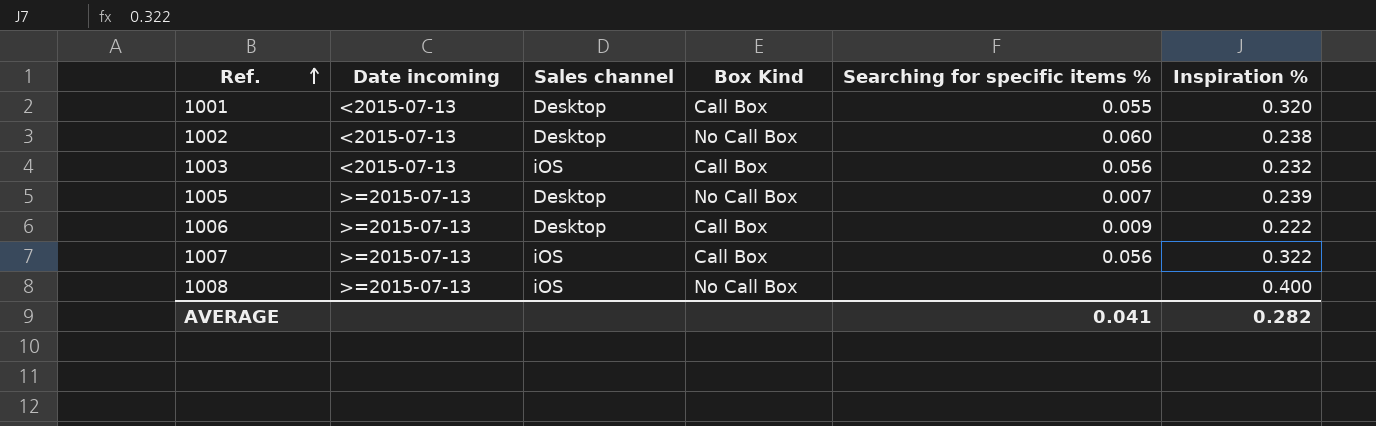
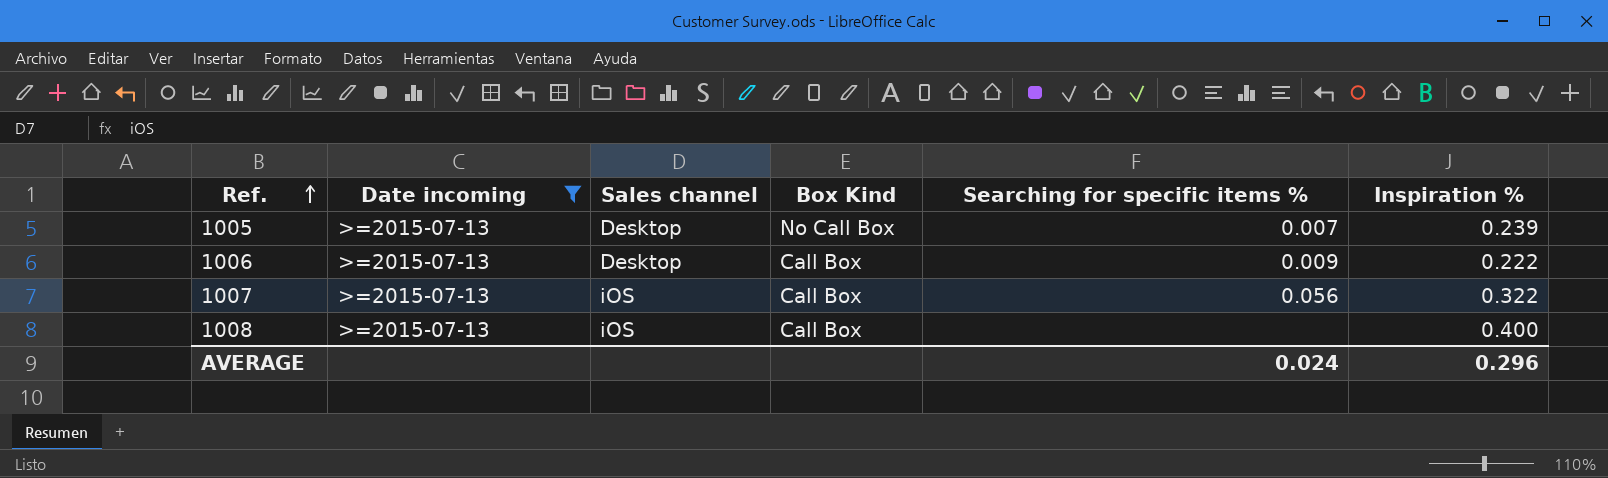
filter: none -> Date incoming = >=2015-07-13
1008 | Box Kind: No Call Box -> Call Box
AVERAGE | Searching for specific items %: 0.041 -> 0.024
AVERAGE | Inspiration %: 0.282 -> 0.296

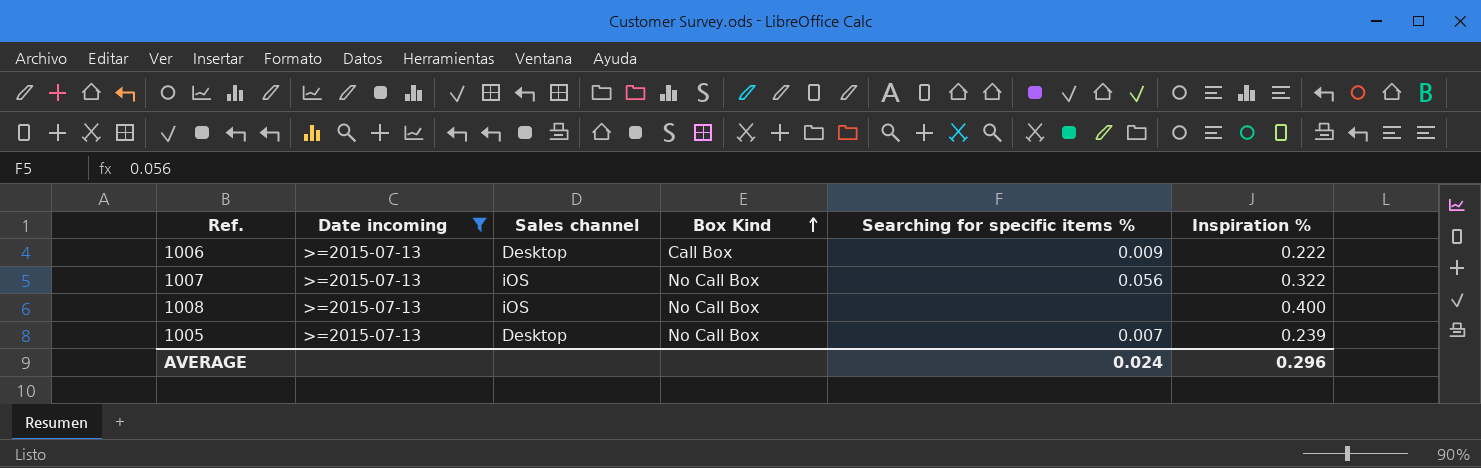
row order: Ref. ascending -> Box Kind ascending
1007 | Box Kind: Call Box -> No Call Box
1008 | Box Kind: Call Box -> No Call Box

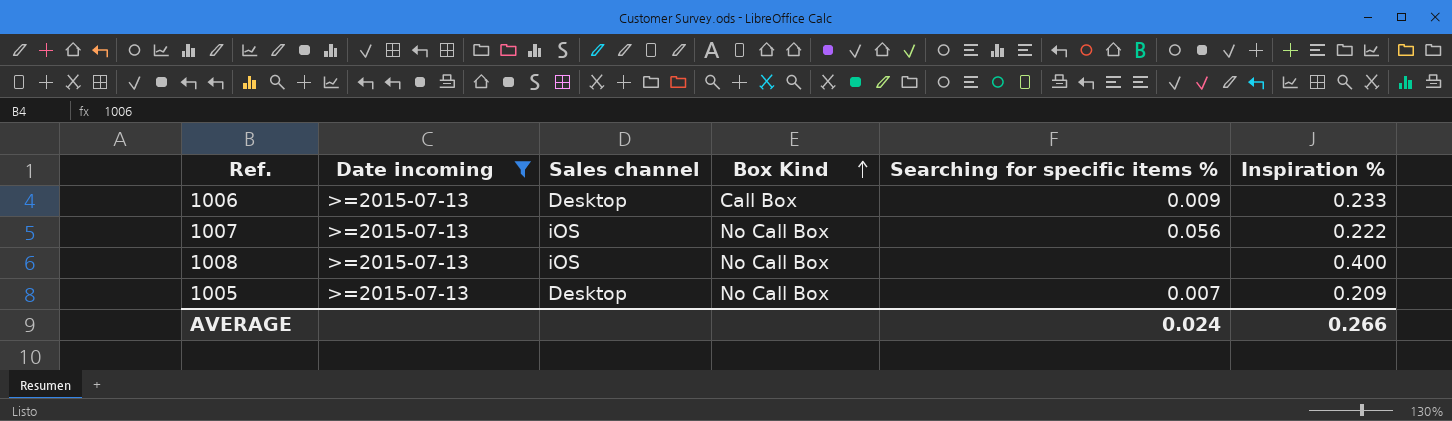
1006 | Inspiration %: 0.222 -> 0.233
1007 | Inspiration %: 0.322 -> 0.222
1005 | Inspiration %: 0.239 -> 0.209
AVERAGE | Inspiration %: 0.296 -> 0.266

